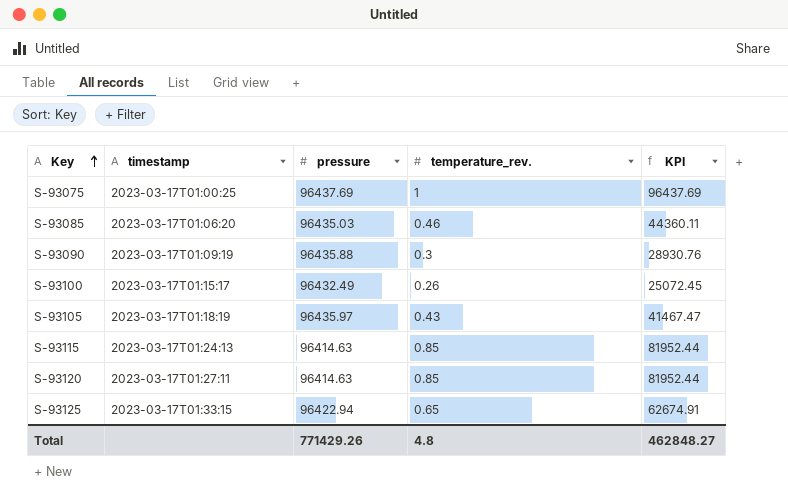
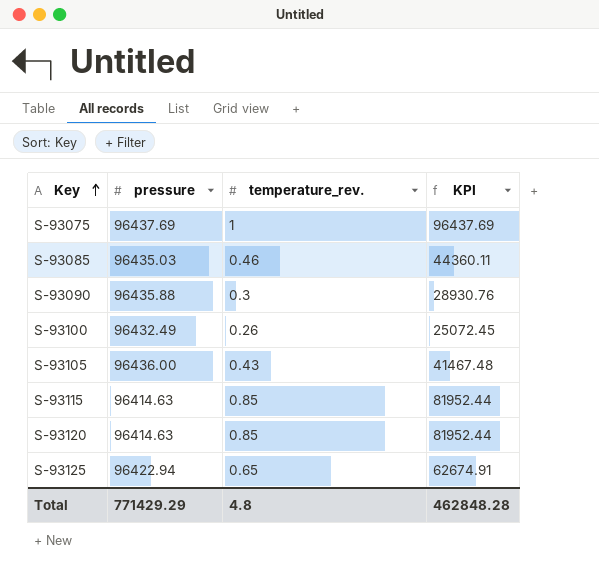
column timestamp | position: 2 -> none
S-93105 | pressure: 96435.97 -> 96436.00
S-93105 | KPI: 41467.47 -> 41467.48
Total | pressure: 771429.26 -> 771429.29
Total | KPI: 462848.27 -> 462848.28

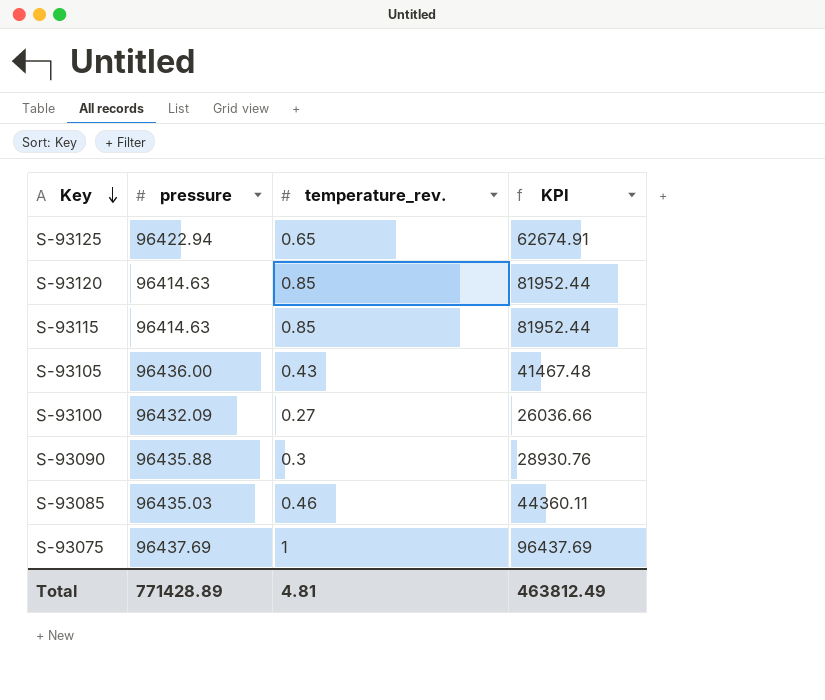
row order: Key ascending -> Key descending
S-93100 | pressure: 96432.49 -> 96432.09
S-93100 | temperature_rev.: 0.26 -> 0.27
S-93100 | KPI: 25072.45 -> 26036.66
Total | pressure: 771429.29 -> 771428.89
Total | temperature_rev.: 4.8 -> 4.81
Total | KPI: 462848.28 -> 463812.49

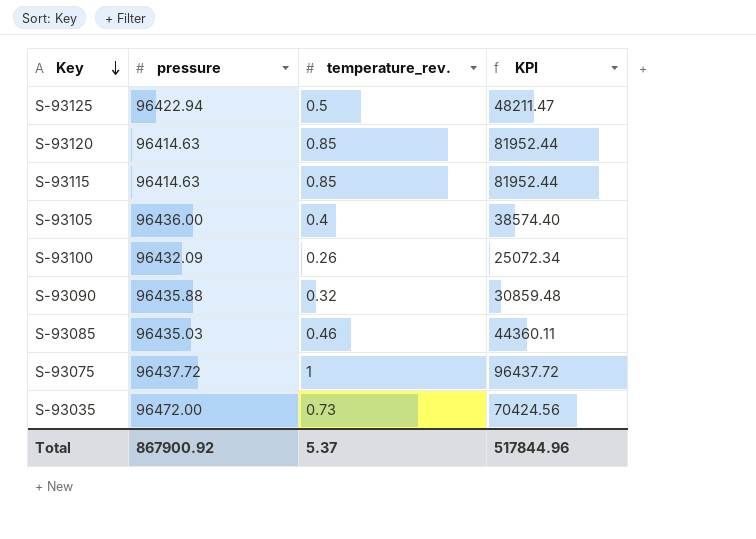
S-93125 | temperature_rev.: 0.65 -> 0.5
S-93125 | KPI: 62674.91 -> 48211.47
S-93105 | temperature_rev.: 0.43 -> 0.4
S-93105 | KPI: 41467.48 -> 38574.40
S-93100 | temperature_rev.: 0.27 -> 0.26
S-93100 | KPI: 26036.66 -> 25072.34
S-93090 | temperature_rev.: 0.3 -> 0.32
S-93090 | KPI: 28930.76 -> 30859.48
S-93075 | pressure: 96437.69 -> 96437.72
S-93075 | KPI: 96437.69 -> 96437.72
row S-93035: none -> 96472.00 | 0.73 | 70424.56
Total | pressure: 771428.89 -> 867900.92
Total | temperature_rev.: 4.81 -> 5.37
Total | KPI: 463812.49 -> 517844.96

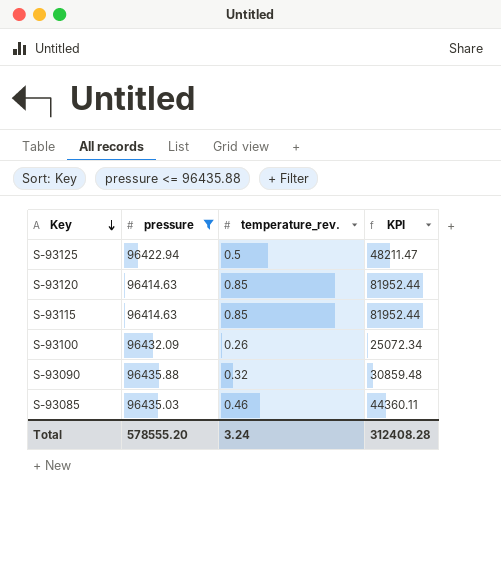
filter: none -> pressure <= 96435.88
Total | pressure: 867900.92 -> 578555.20
Total | temperature_rev.: 5.37 -> 3.24
Total | KPI: 517844.96 -> 312408.28

